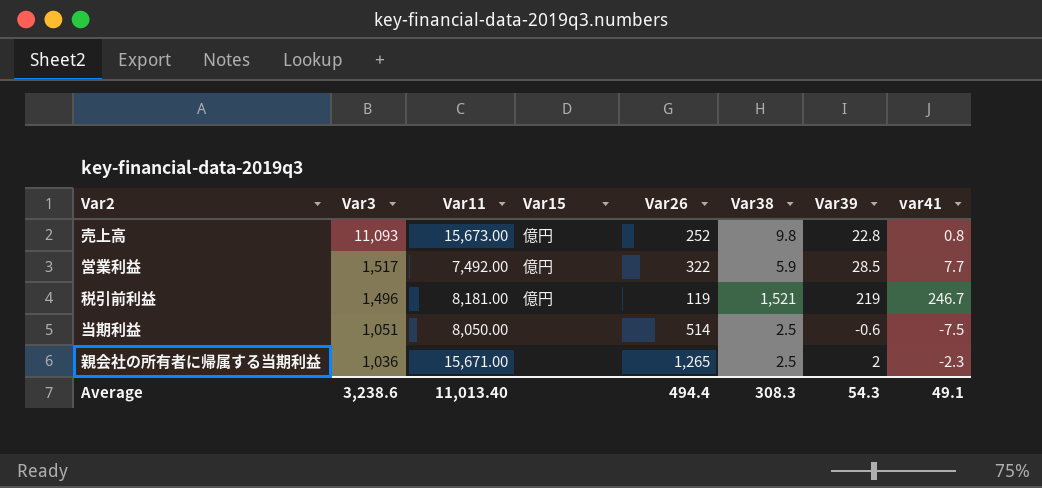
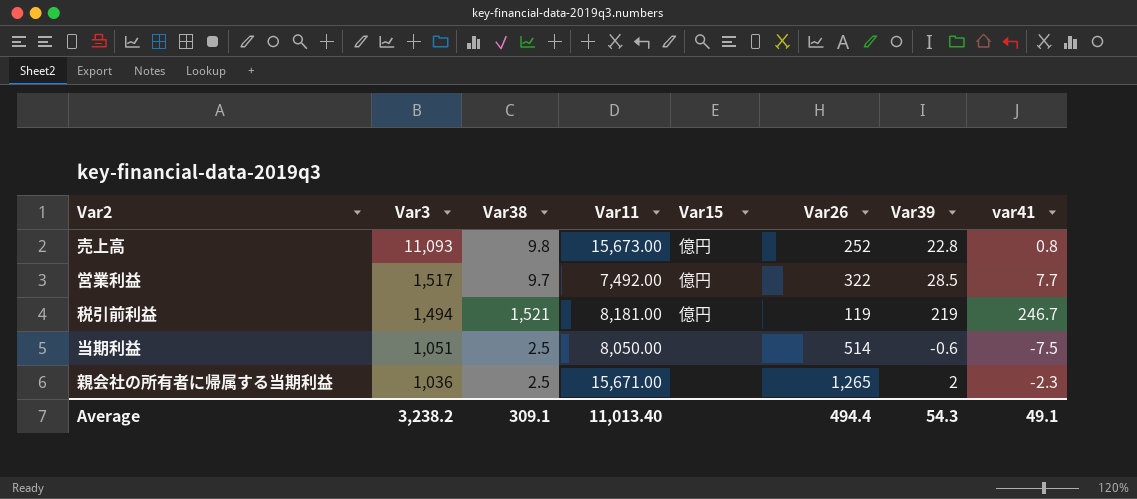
column Var38 | position: 6 -> 3
営業利益 | Var38: 5.9 -> 9.7
税引前利益 | Var3: 1,496 -> 1,494
Average | Var3: 3,238.6 -> 3,238.2
Average | Var38: 308.3 -> 309.1

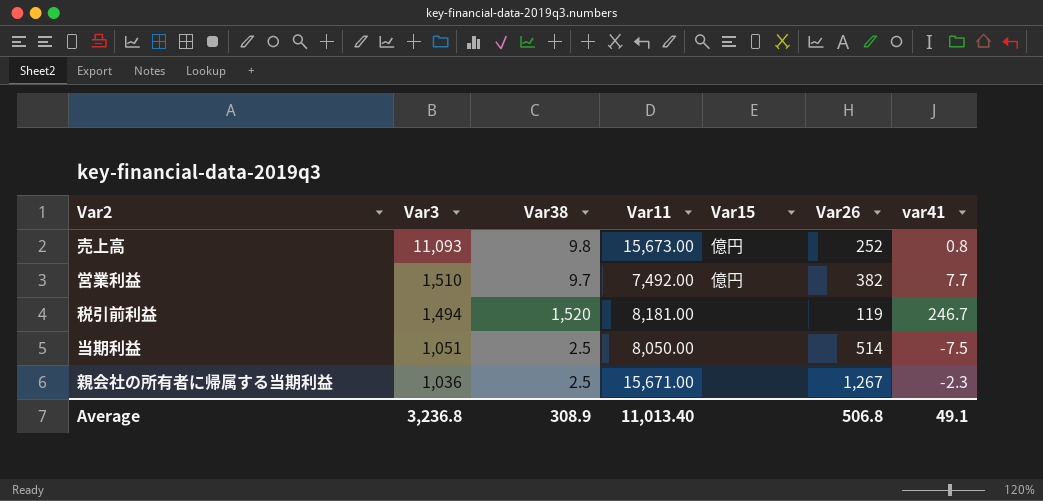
column Var39 | position: 7 -> none
営業利益 | Var3: 1,517 -> 1,510
営業利益 | Var26: 322 -> 382
税引前利益 | Var38: 1,521 -> 1,520
税引前利益 | Var15: 億円 -> none
親会社の所有者に帰属する当期利益 | Var26: 1,265 -> 1,267
Average | Var3: 3,238.2 -> 3,236.8
Average | Var38: 309.1 -> 308.9
Average | Var26: 494.4 -> 506.8

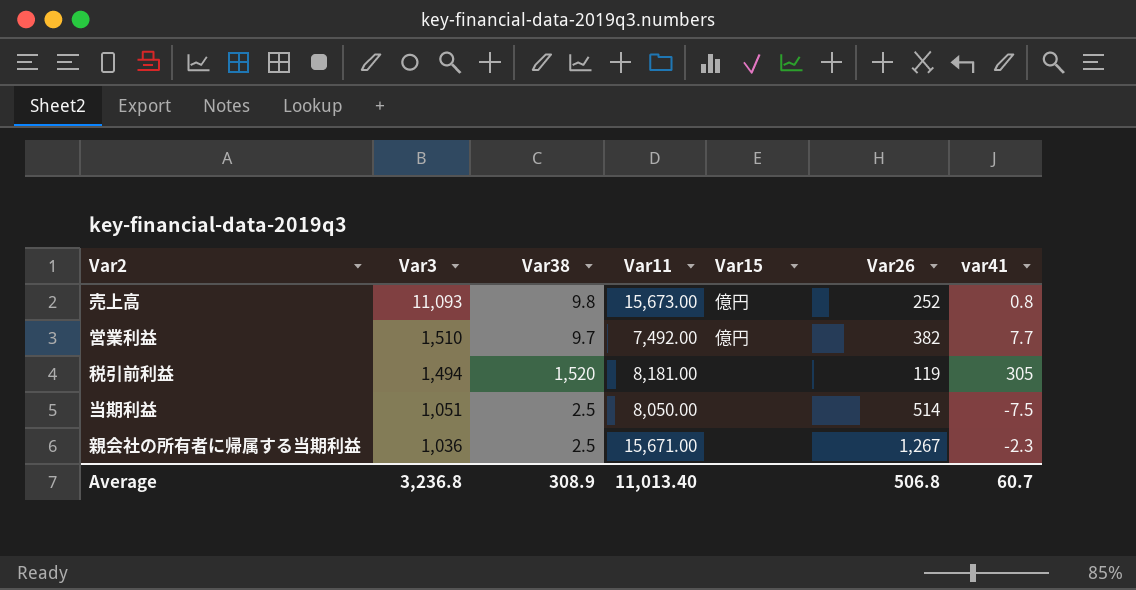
税引前利益 | var41: 246.7 -> 305
Average | var41: 49.1 -> 60.7

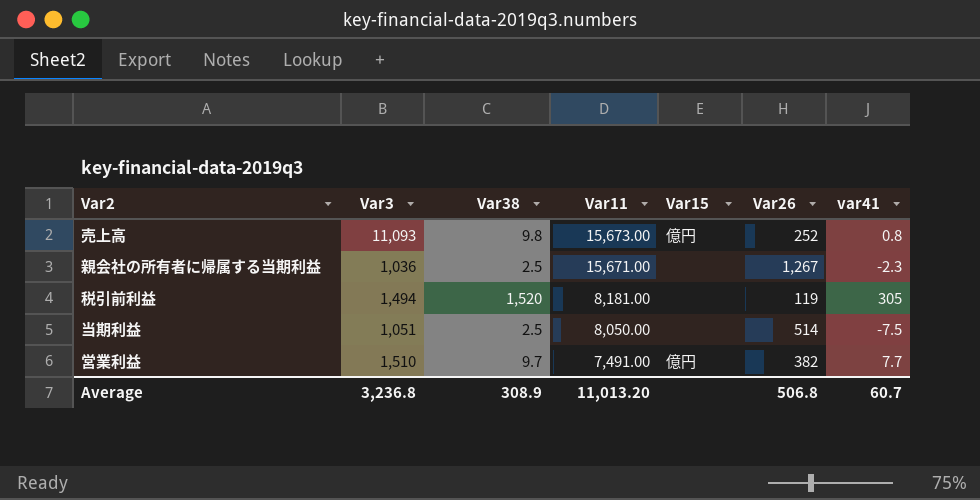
row order: Var3 descending -> Var11 descending
営業利益 | Var11: 7,492.00 -> 7,491.00
Average | Var11: 11,013.40 -> 11,013.20

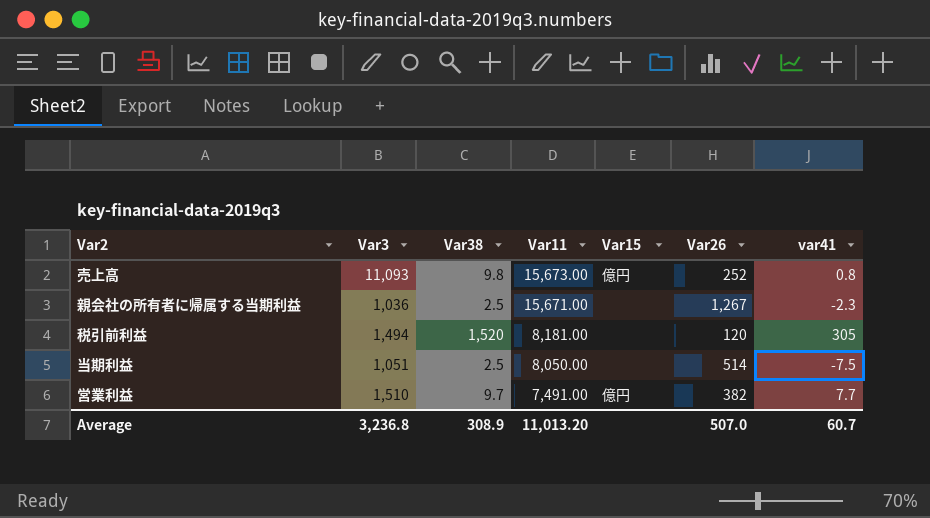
税引前利益 | Var26: 119 -> 120
Average | Var26: 506.8 -> 507.0

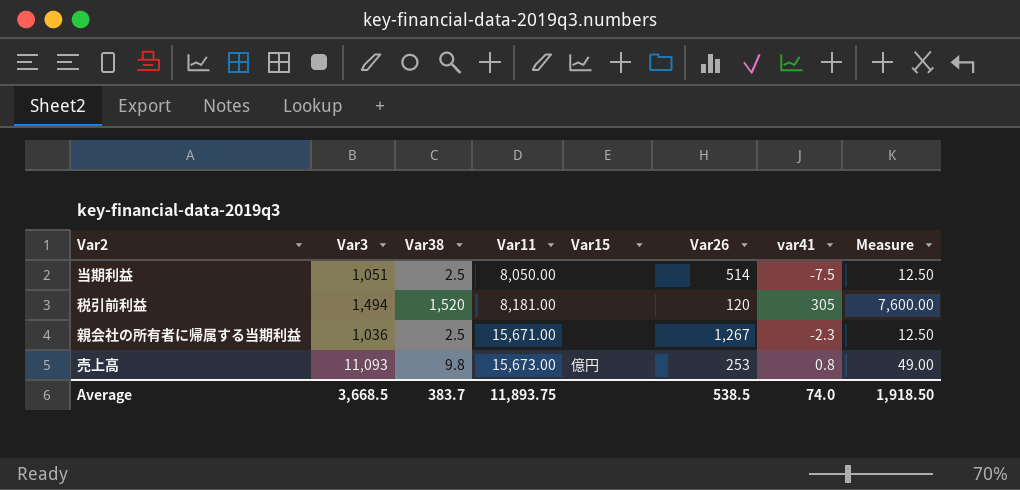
row order: Var11 descending -> Var11 ascending
column Measure | formula: none -> [Var38] * 5
row 営業利益: 1,510 | 9.7 | 7,491.00 | 億円 | 382 | 7.7 -> none
売上高 | Var26: 252 -> 253
Average | Var3: 3,236.8 -> 3,668.5
Average | Var38: 308.9 -> 383.7
Average | Var11: 11,013.20 -> 11,893.75
Average | Var26: 507.0 -> 538.5
Average | var41: 60.7 -> 74.0

